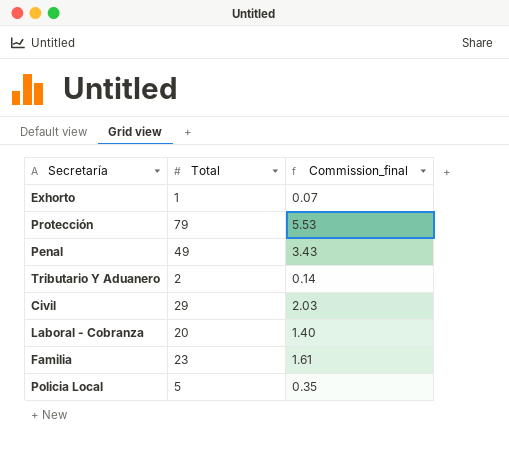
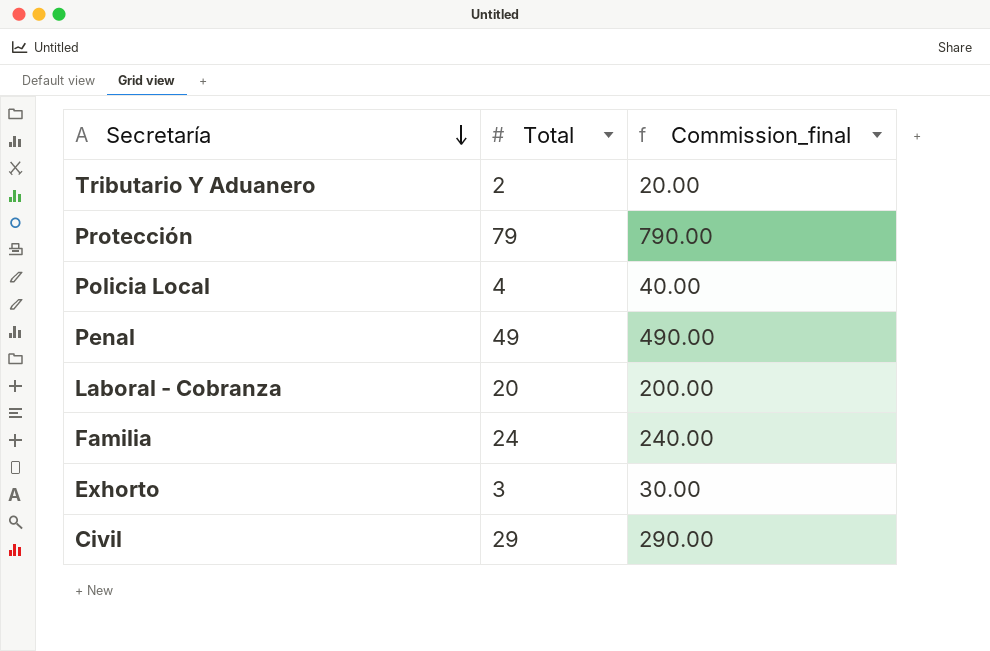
row order: none -> Secretaría descending
column Commission_final | formula: [Total] * 0.07 -> [Total] * 10
Policia Local | Total: 5 -> 4
Familia | Total: 23 -> 24
Exhorto | Total: 1 -> 3

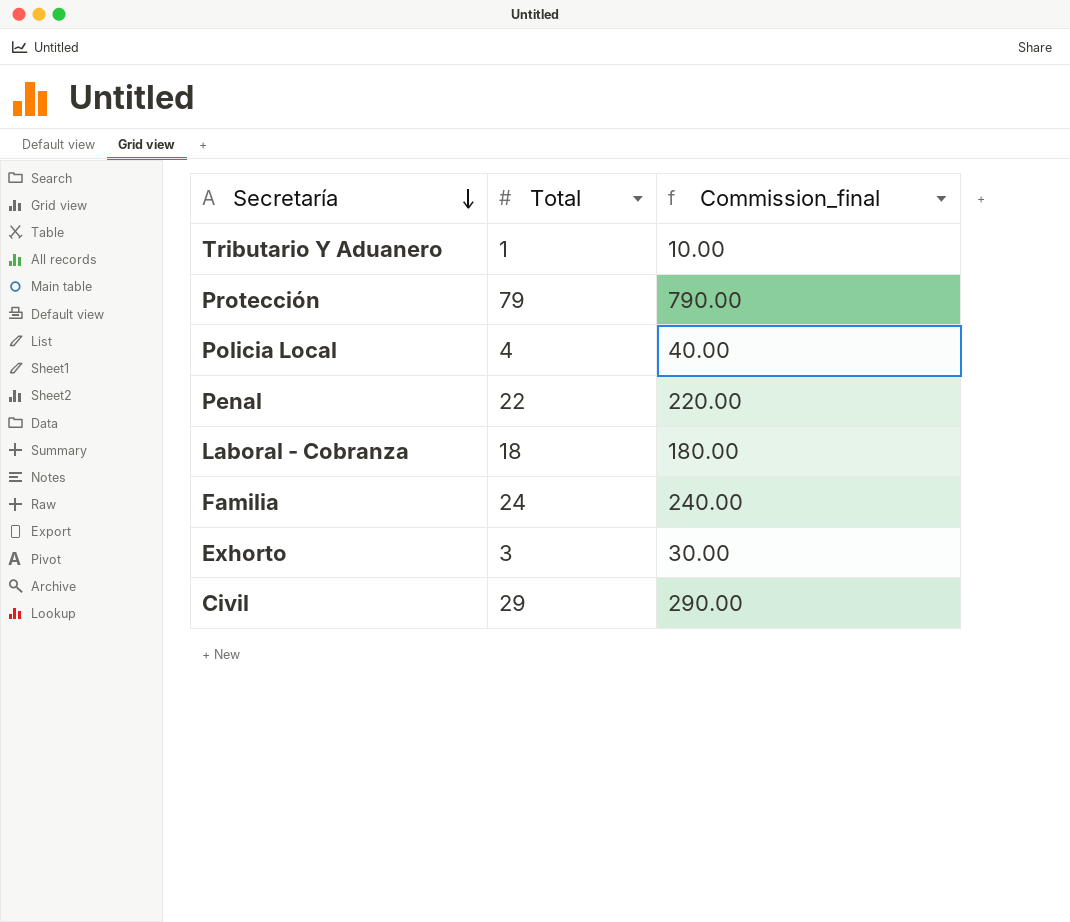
Tributario Y Aduanero | Total: 2 -> 1
Tributario Y Aduanero | Commission_final: 20.00 -> 10.00
Penal | Total: 49 -> 22
Penal | Commission_final: 490.00 -> 220.00
Laboral - Cobranza | Total: 20 -> 18
Laboral - Cobranza | Commission_final: 200.00 -> 180.00

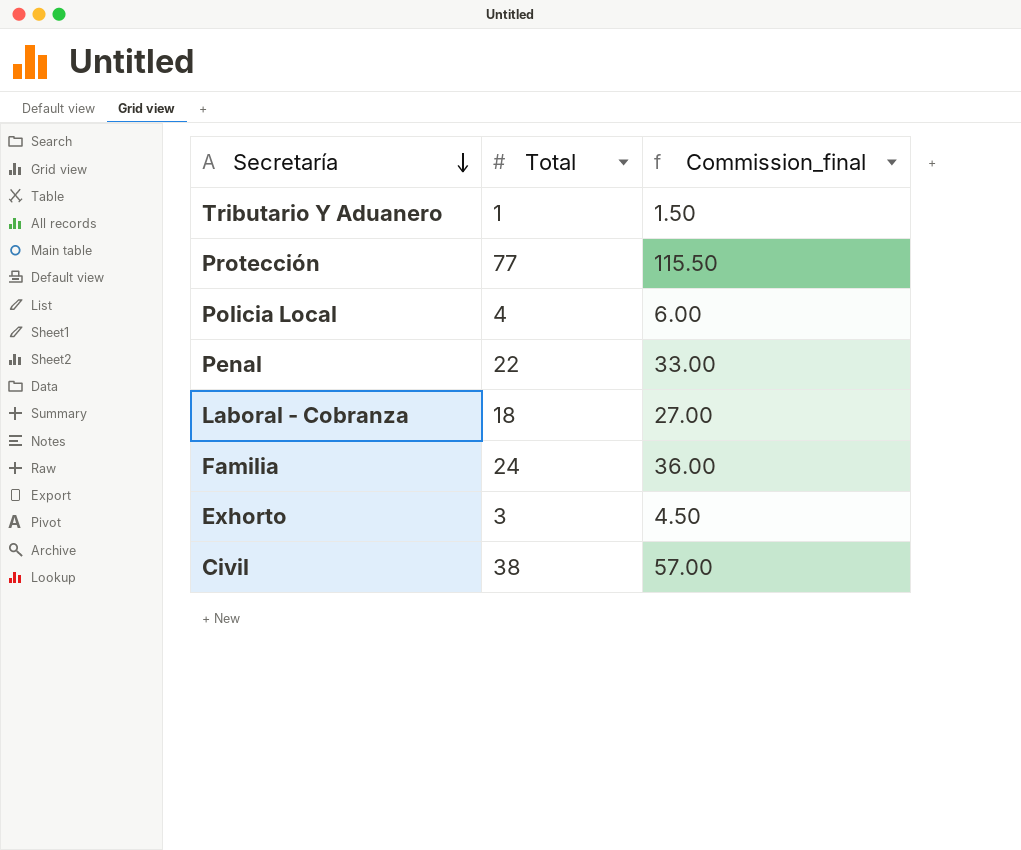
column Commission_final | formula: [Total] * 10 -> [Total] * 1.5
Protección | Total: 79 -> 77
Civil | Total: 29 -> 38

